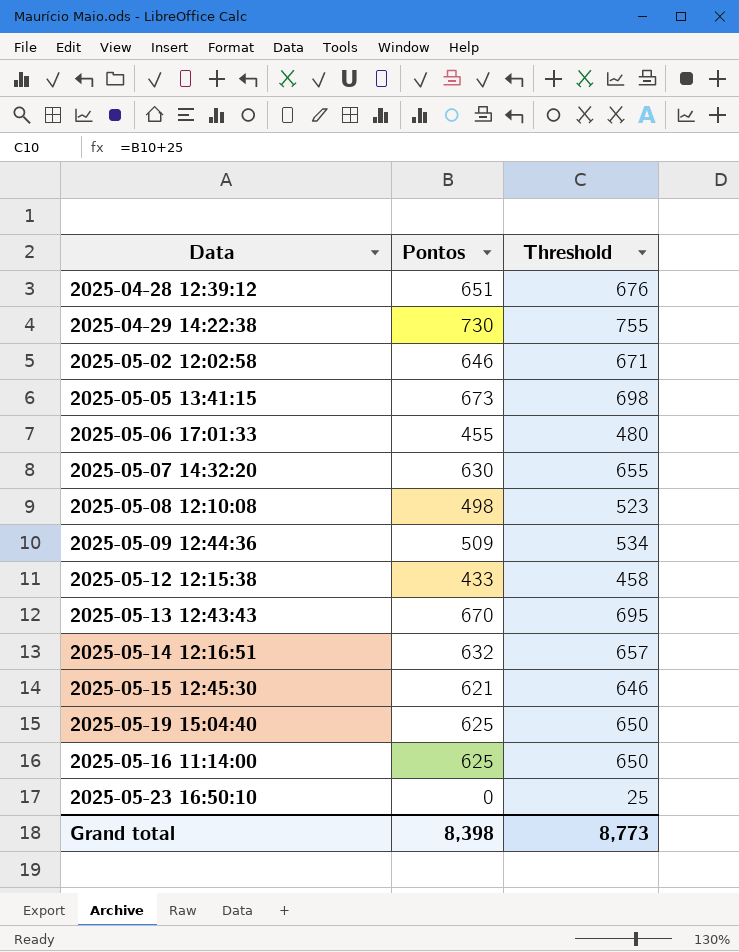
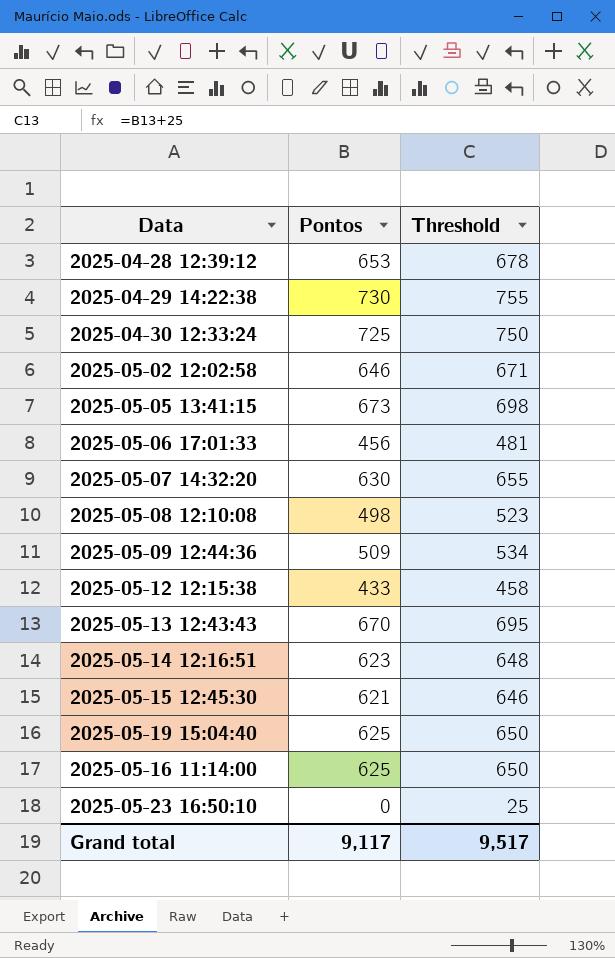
2025-04-28 12:39:12 | Pontos: 651 -> 653
2025-04-28 12:39:12 | Threshold: 676 -> 678
row 2025-04-30 12:33:24: none -> 725 | 750
2025-05-06 17:01:33 | Pontos: 455 -> 456
2025-05-06 17:01:33 | Threshold: 480 -> 481
2025-05-14 12:16:51 | Pontos: 632 -> 623
2025-05-14 12:16:51 | Threshold: 657 -> 648
Grand total | Pontos: 8,398 -> 9,117
Grand total | Threshold: 8,773 -> 9,517

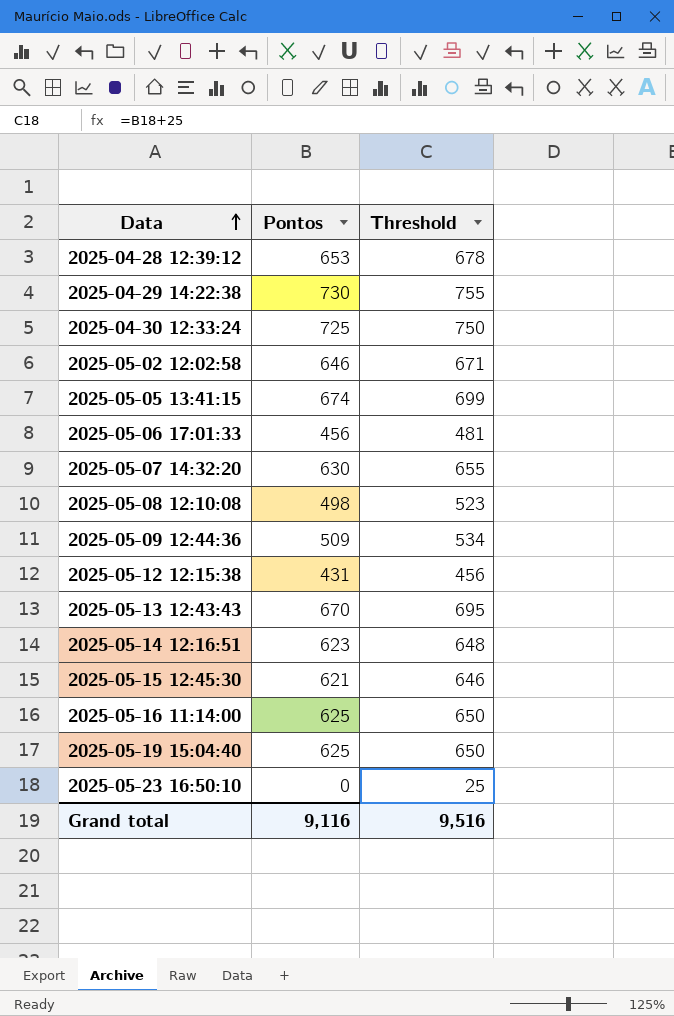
row order: none -> Data ascending
2025-05-05 13:41:15 | Pontos: 673 -> 674
2025-05-05 13:41:15 | Threshold: 698 -> 699
2025-05-12 12:15:38 | Pontos: 433 -> 431
2025-05-12 12:15:38 | Threshold: 458 -> 456
Grand total | Pontos: 9,117 -> 9,116
Grand total | Threshold: 9,517 -> 9,516

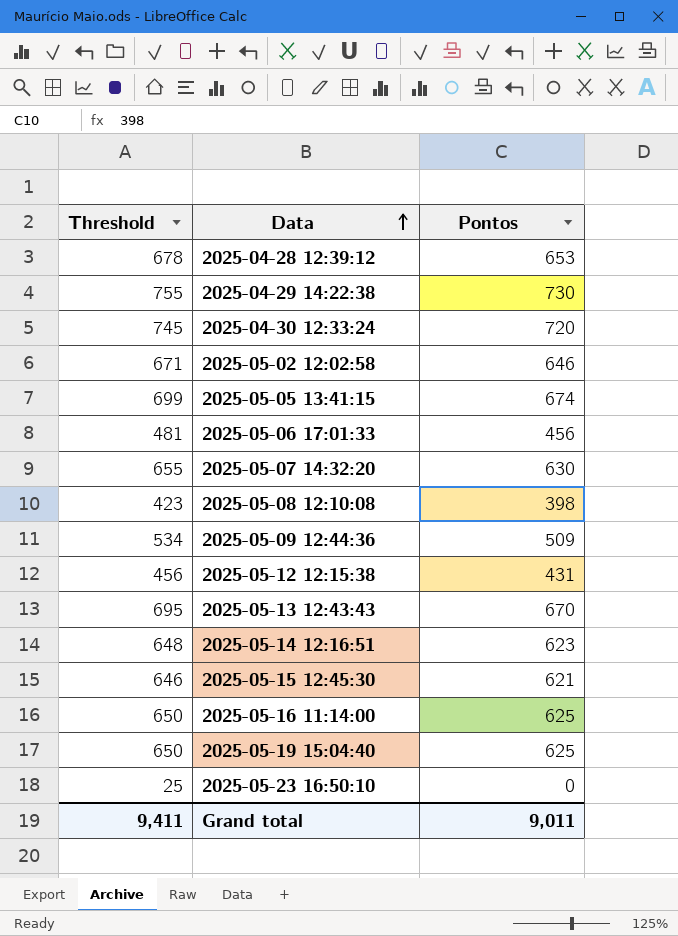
column Threshold | position: 3 -> 1
2025-04-30 12:33:24 | Threshold: 750 -> 745
2025-04-30 12:33:24 | Pontos: 725 -> 720
2025-05-08 12:10:08 | Threshold: 523 -> 423
2025-05-08 12:10:08 | Pontos: 498 -> 398
Grand total | Threshold: 9,516 -> 9,411
Grand total | Pontos: 9,116 -> 9,011

